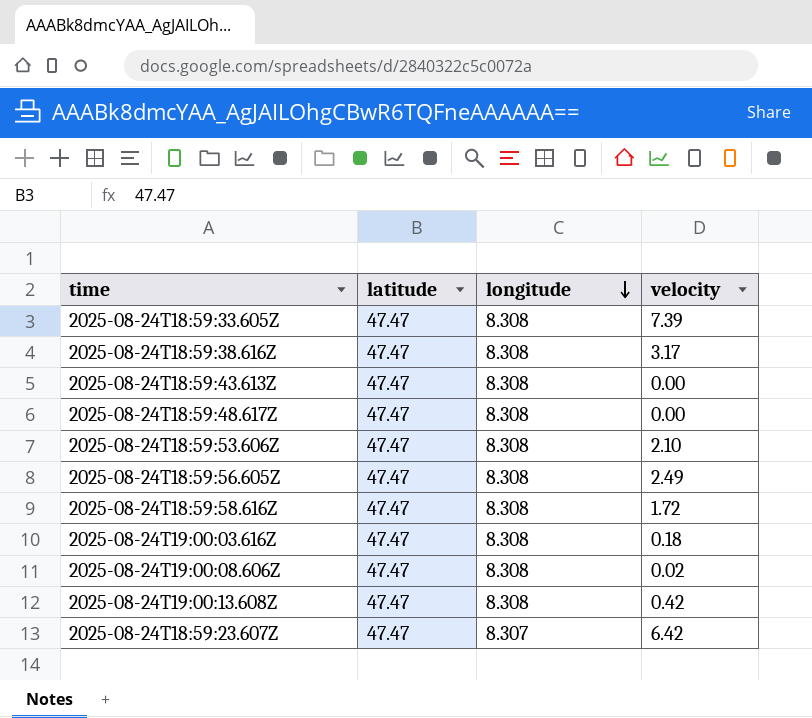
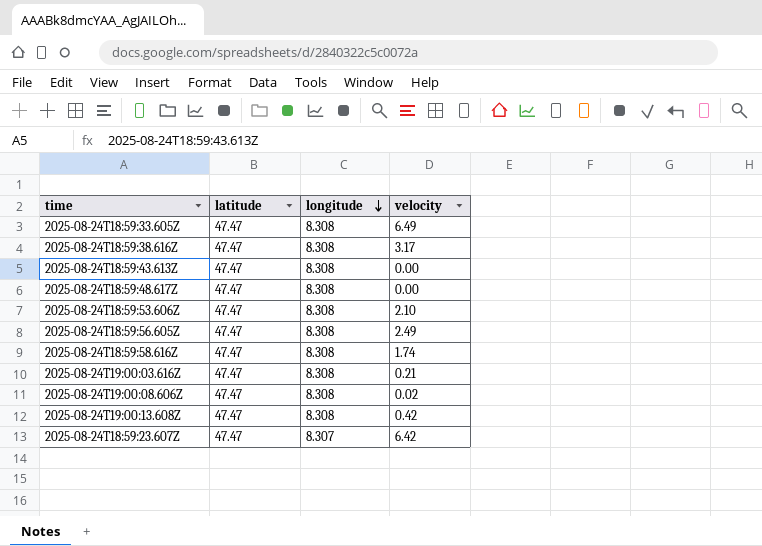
2025-08-24T18:59:33.605Z | velocity: 7.39 -> 6.49
2025-08-24T18:59:58.616Z | velocity: 1.72 -> 1.74
2025-08-24T19:00:03.616Z | velocity: 0.18 -> 0.21

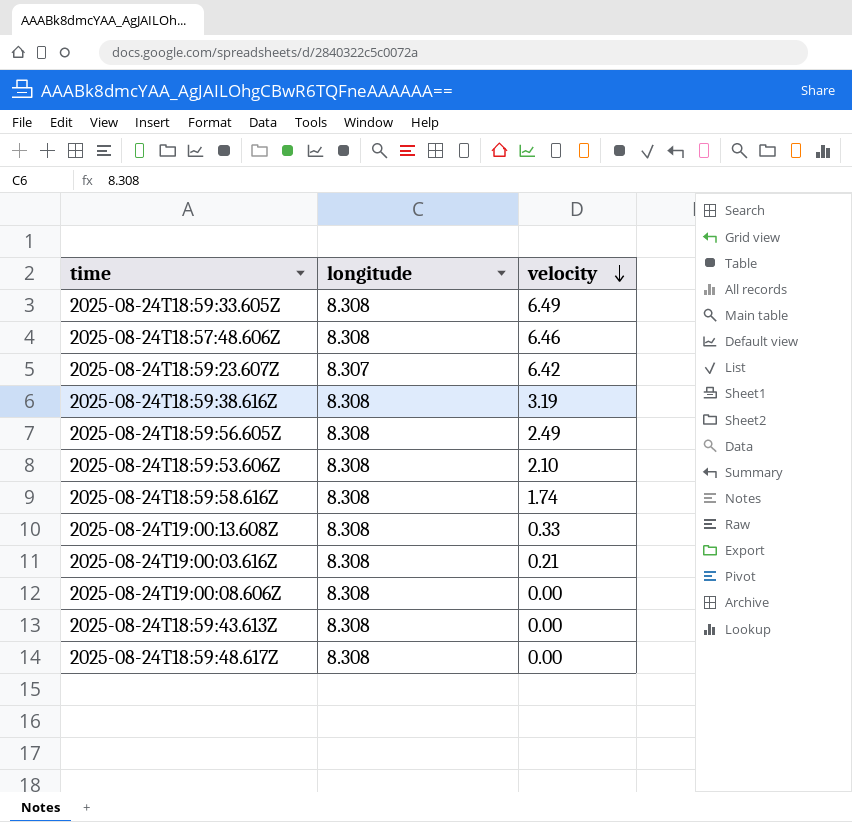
row order: longitude descending -> velocity descending
column latitude | position: 2 -> none
row 2025-08-24T18:57:48.606Z: none -> 8.308 | 6.46
2025-08-24T18:59:38.616Z | velocity: 3.17 -> 3.19
2025-08-24T19:00:13.608Z | velocity: 0.42 -> 0.33
2025-08-24T19:00:08.606Z | velocity: 0.02 -> 0.00

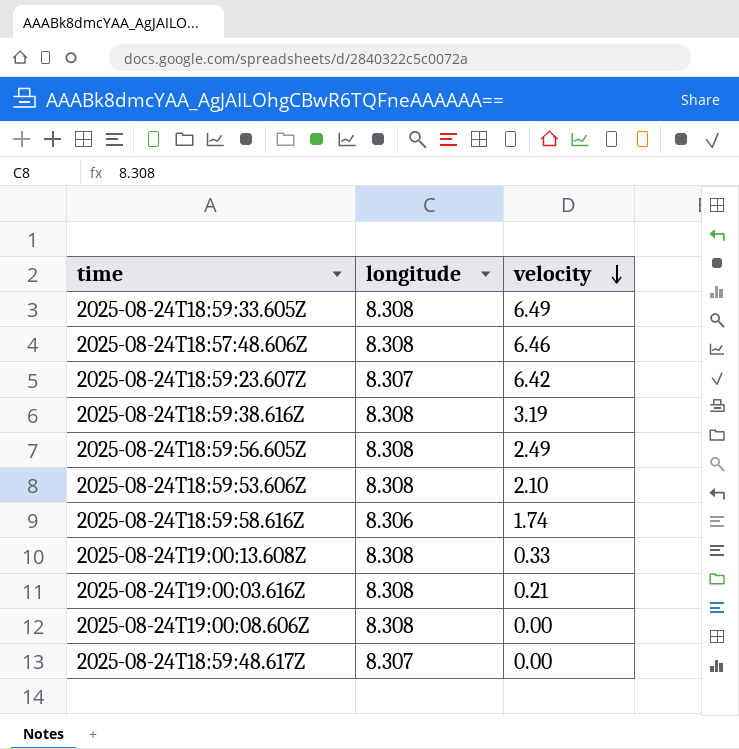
row 2025-08-24T18:59:43.613Z: 8.308 | 0.00 -> none
2025-08-24T18:59:58.616Z | longitude: 8.308 -> 8.306
2025-08-24T18:59:48.617Z | longitude: 8.308 -> 8.307

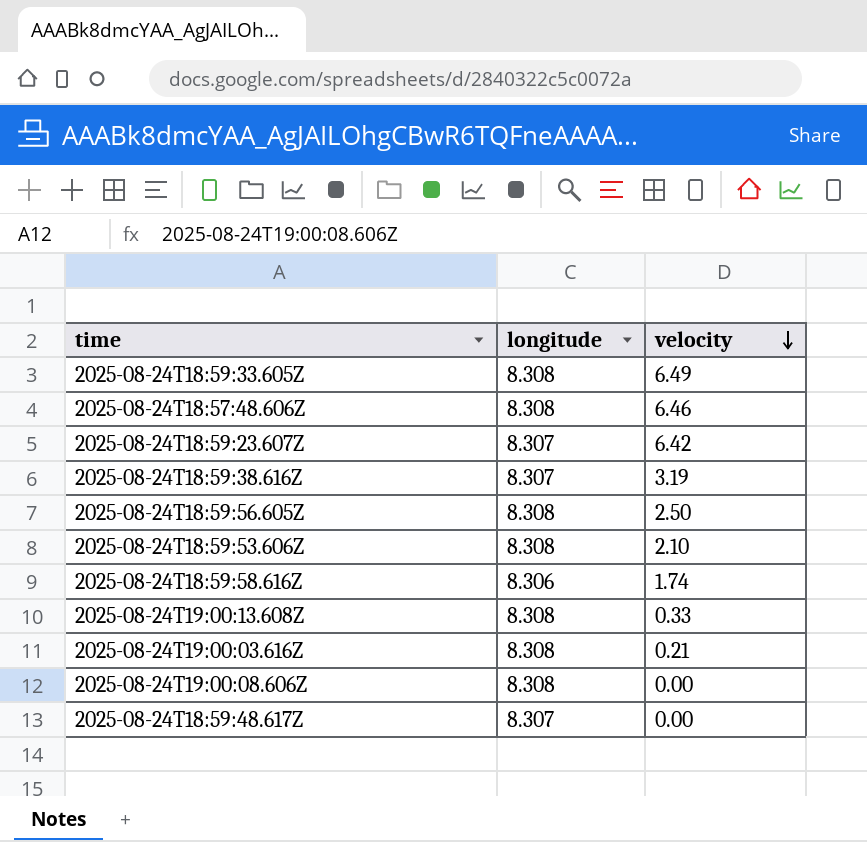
2025-08-24T18:59:38.616Z | longitude: 8.308 -> 8.307
2025-08-24T18:59:56.605Z | velocity: 2.49 -> 2.50

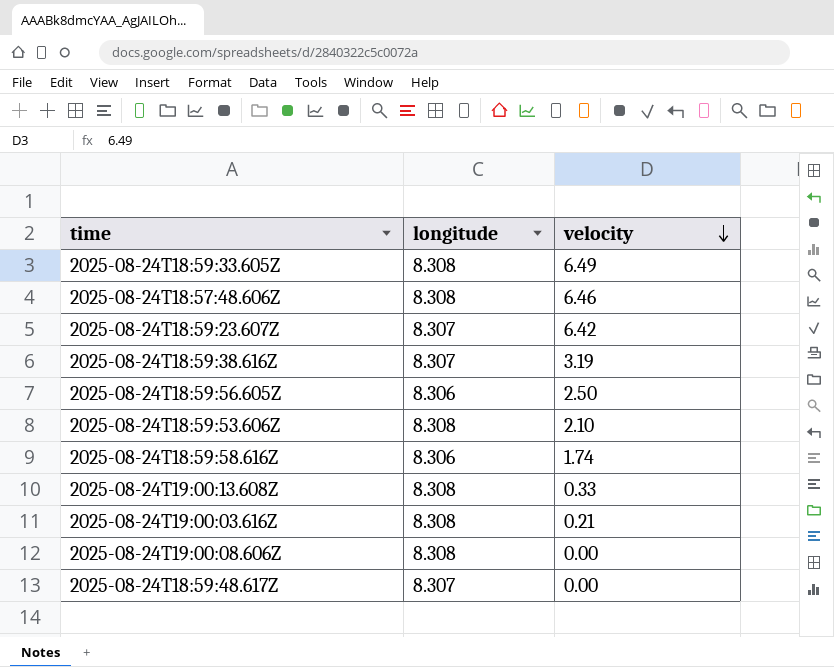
2025-08-24T18:59:56.605Z | longitude: 8.308 -> 8.306

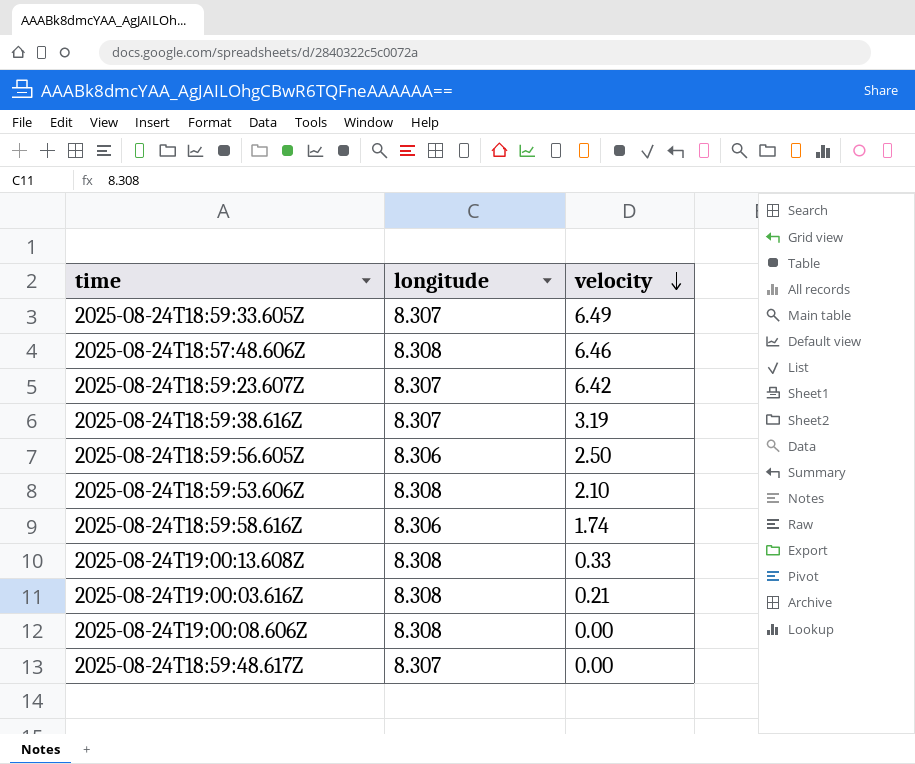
2025-08-24T18:59:33.605Z | longitude: 8.308 -> 8.307

